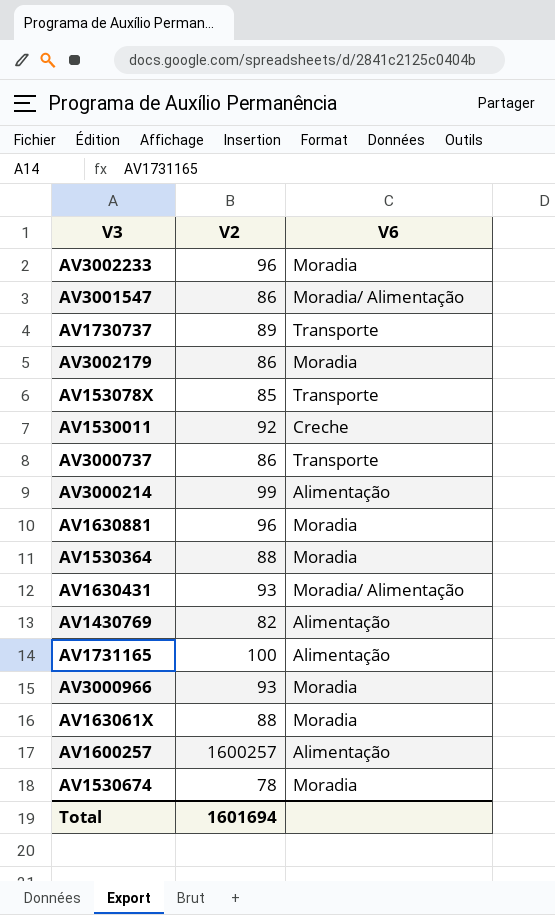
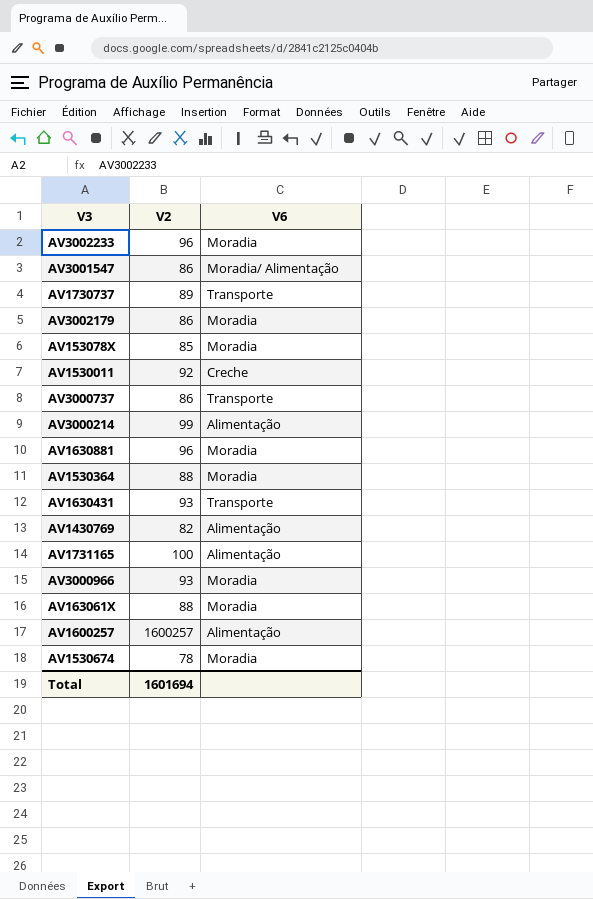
AV153078X | V6: Transporte -> Moradia
AV1630431 | V6: Moradia/ Alimentação -> Transporte

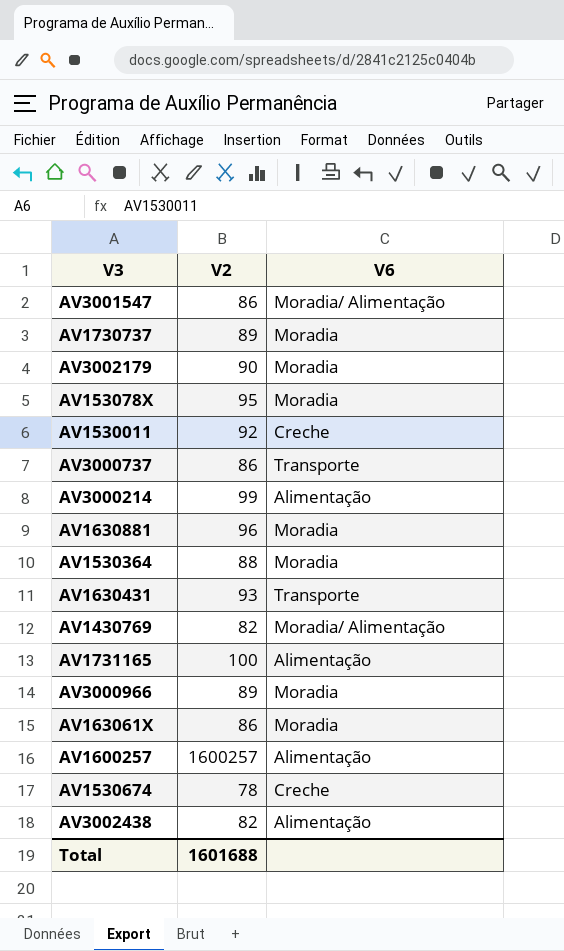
row AV3002233: 96 | Moradia -> none
AV1730737 | V6: Transporte -> Moradia
AV3002179 | V2: 86 -> 90
AV153078X | V2: 85 -> 95
AV1430769 | V6: Alimentação -> Moradia/ Alimentação
AV3000966 | V2: 93 -> 89
AV163061X | V2: 88 -> 86
AV1530674 | V6: Moradia -> Creche
row AV3002438: none -> 82 | Alimentação
Total | V2: 1601694 -> 1601688

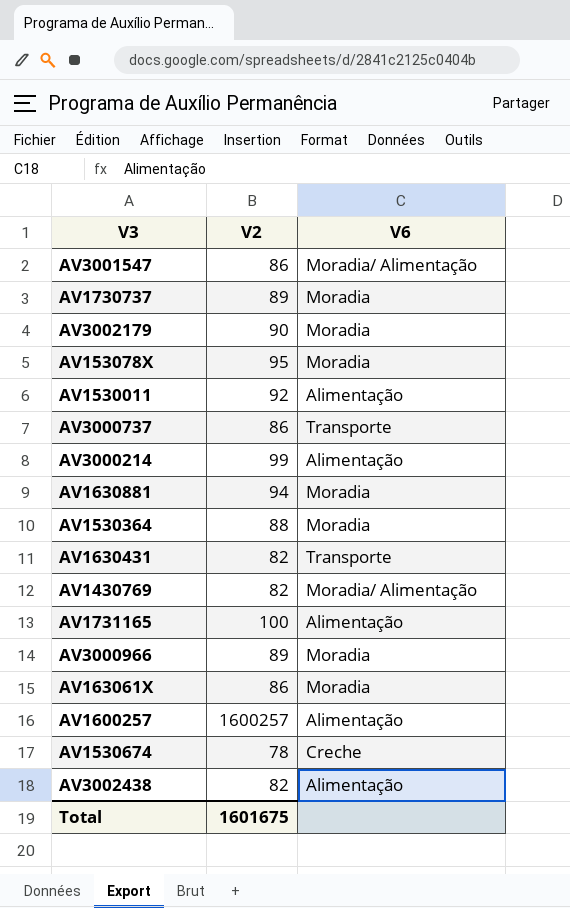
AV1530011 | V6: Creche -> Alimentação
AV1630881 | V2: 96 -> 94
AV1630431 | V2: 93 -> 82
Total | V2: 1601688 -> 1601675

